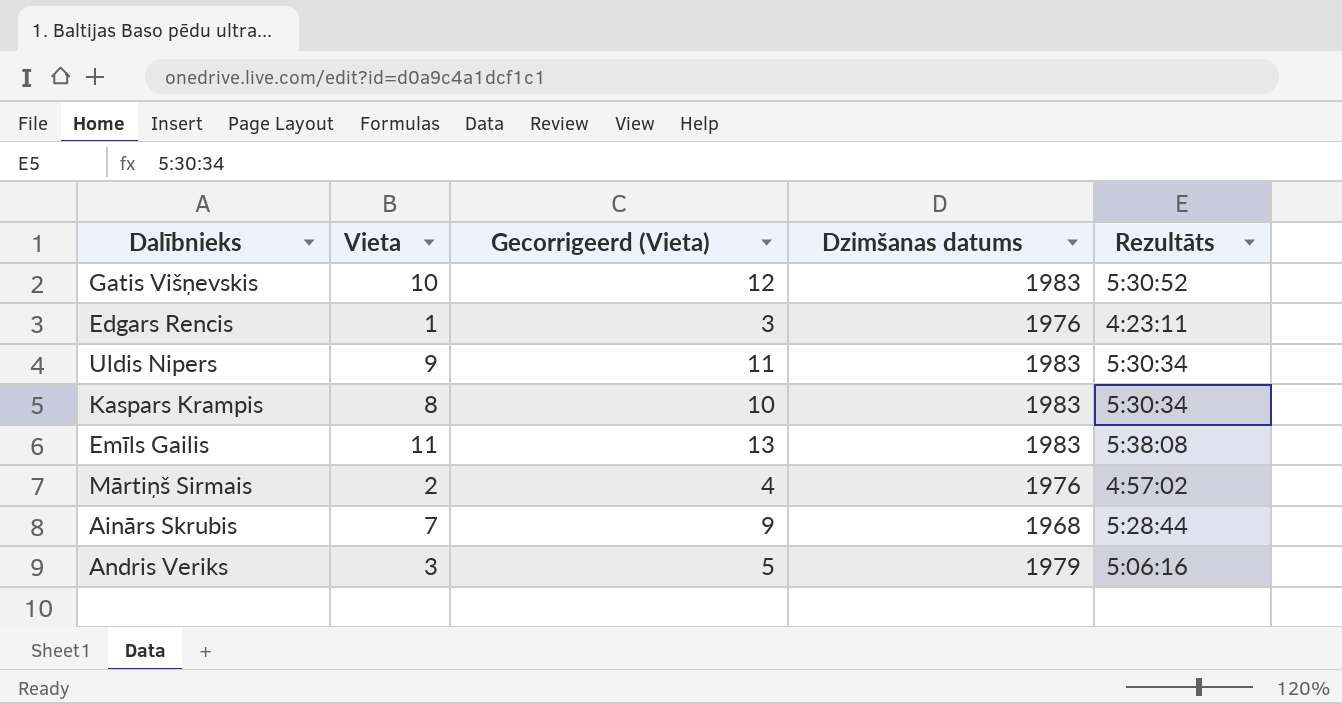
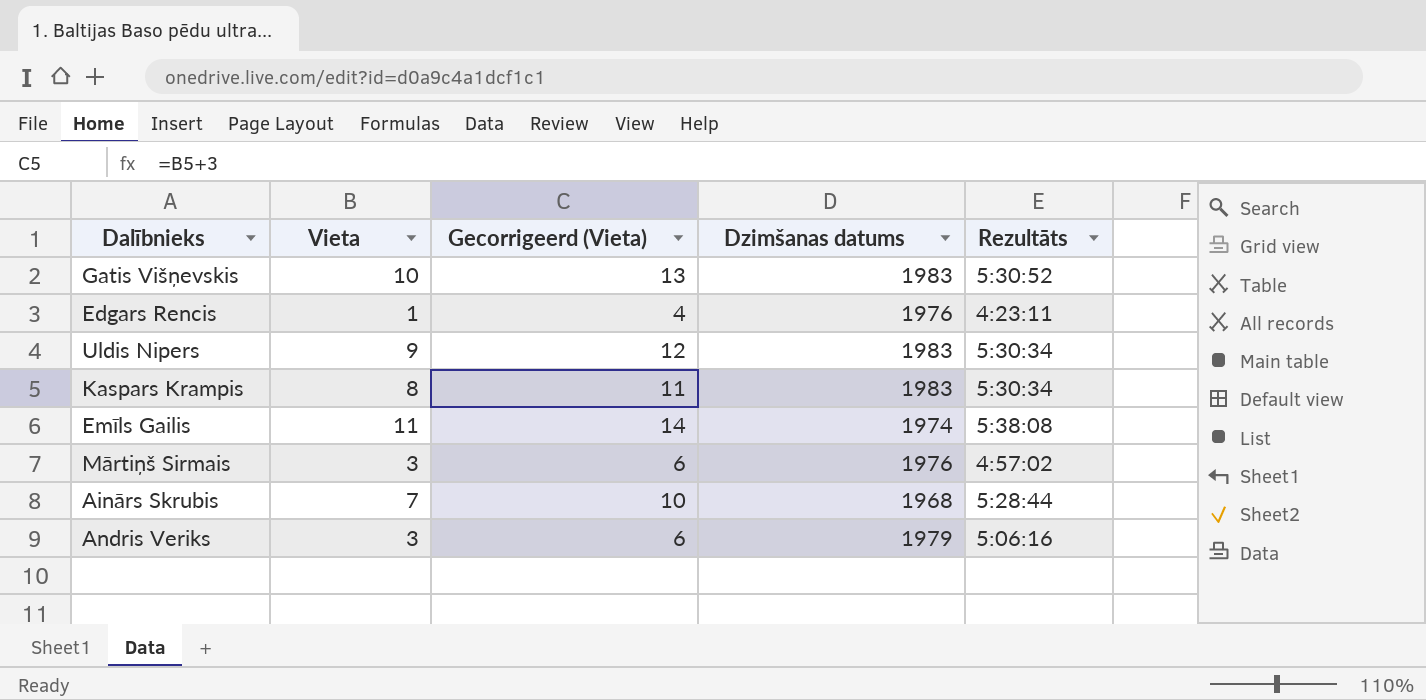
column Gecorrigeerd (Vieta) | formula: [Vieta] + 2 -> [Vieta] + 3
Emīls Gailis | Dzimšanas datums: 1983 -> 1974
Mārtiņš Sirmais | Vieta: 2 -> 3

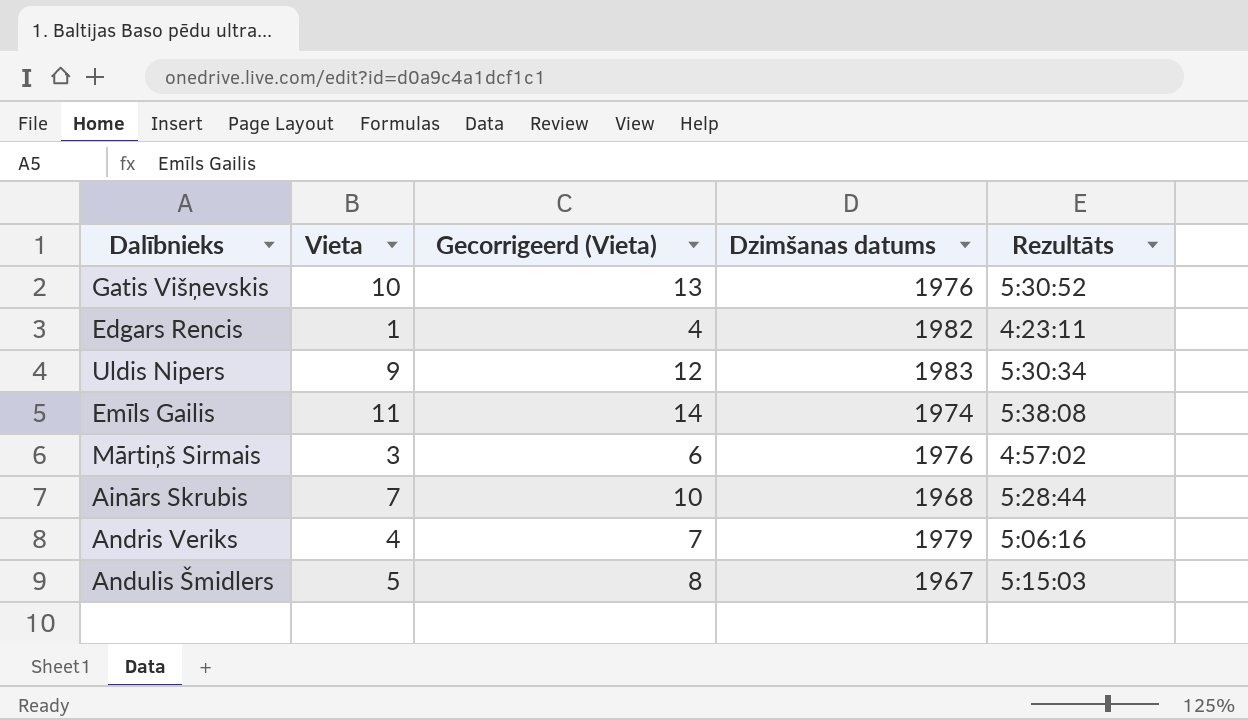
row Kaspars Krampis: 8 | 11 | 1983 | 5:30:34 -> none
Gatis Višņevskis | Dzimšanas datums: 1983 -> 1976
Edgars Rencis | Dzimšanas datums: 1976 -> 1982
Andris Veriks | Vieta: 3 -> 4
Andris Veriks | Gecorrigeerd (Vieta): 6 -> 7
row Andulis Šmidlers: none -> 5 | 8 | 1967 | 5:15:03

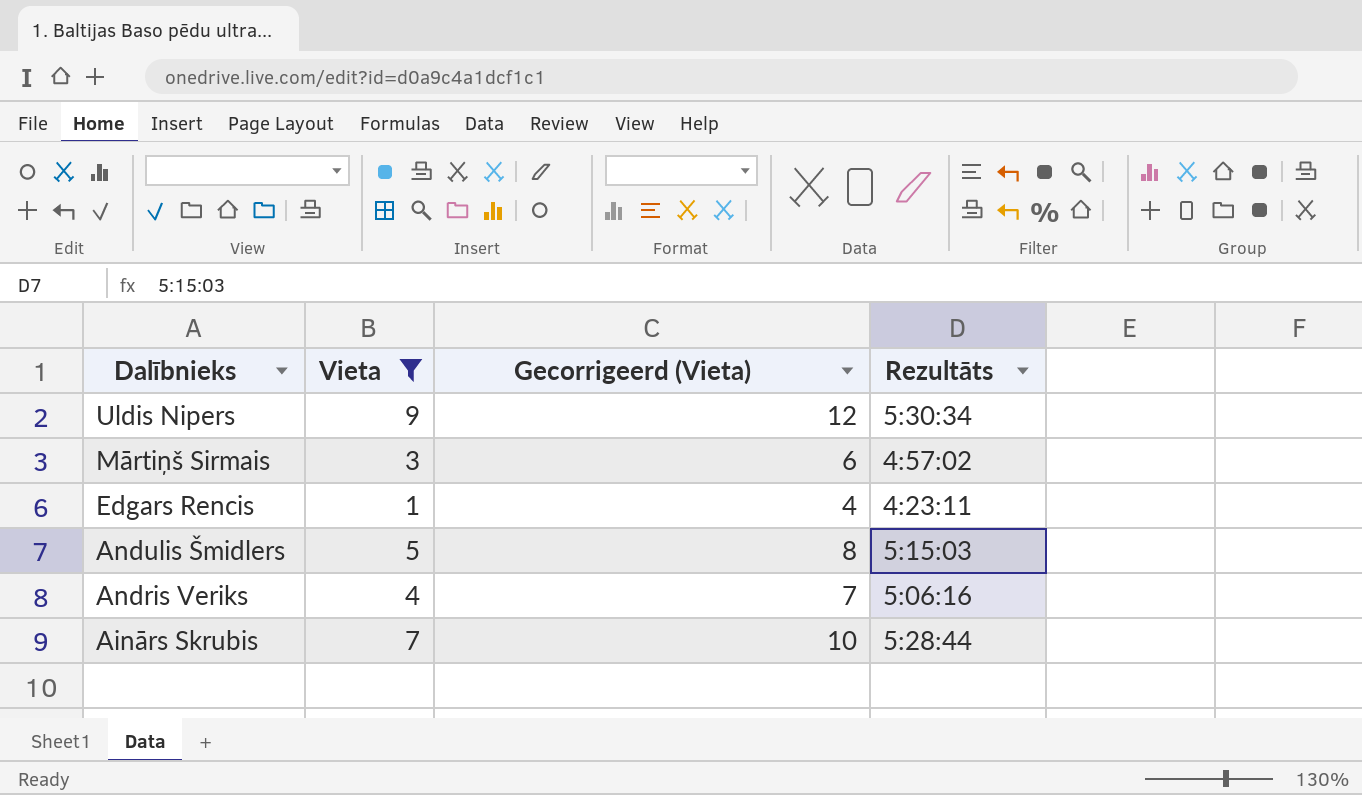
filter: none -> Vieta <= 9
row order: none -> Dalībnieks descending
column Dzimšanas datums | position: 4 -> none

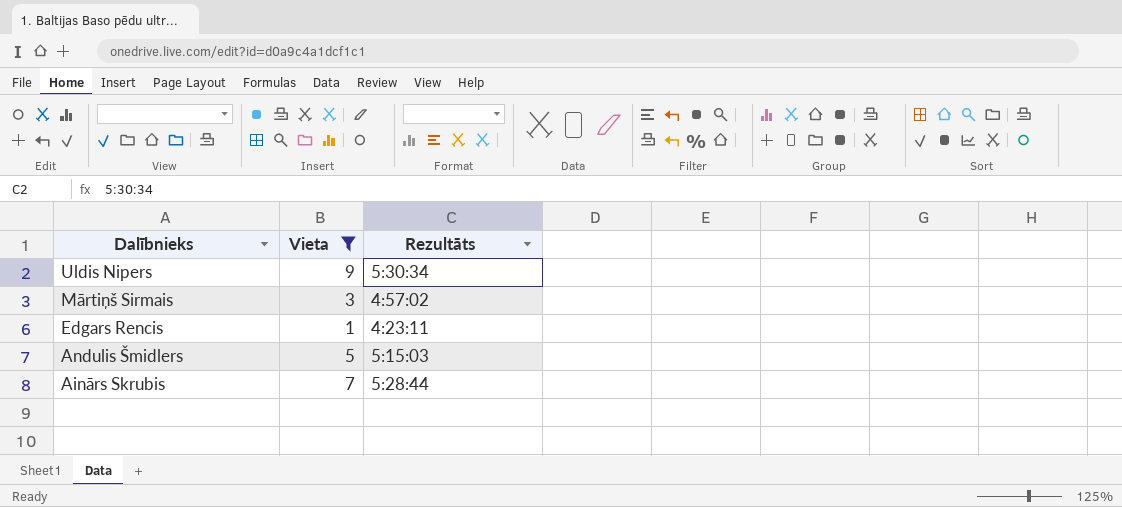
column Gecorrigeerd (Vieta) | formula: [Vieta] + 3 -> none
row Andris Veriks: 4 | 7 | 5:06:16 -> none

